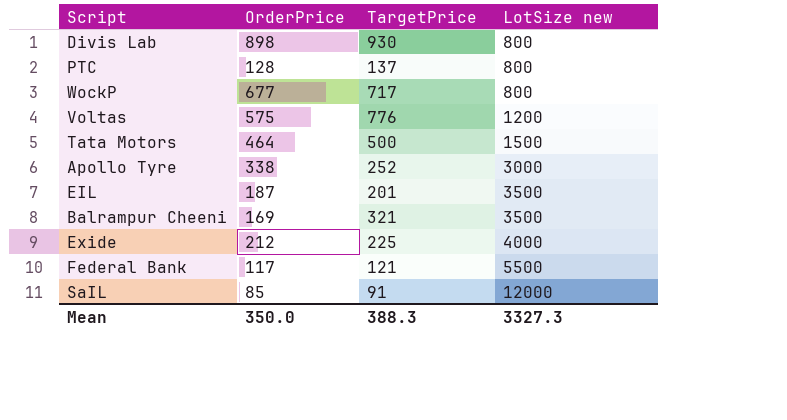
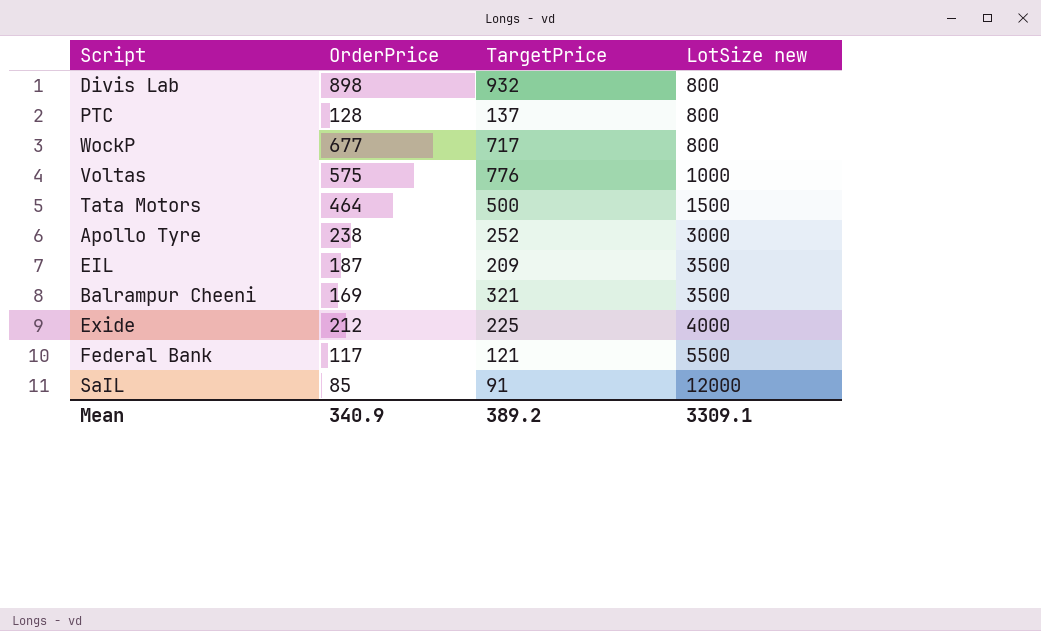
Divis Lab | TargetPrice: 930 -> 932
Voltas | LotSize new: 1200 -> 1000
Apollo Tyre | OrderPrice: 338 -> 238
EIL | TargetPrice: 201 -> 209
Mean | OrderPrice: 350.0 -> 340.9
Mean | TargetPrice: 388.3 -> 389.2
Mean | LotSize new: 3327.3 -> 3309.1

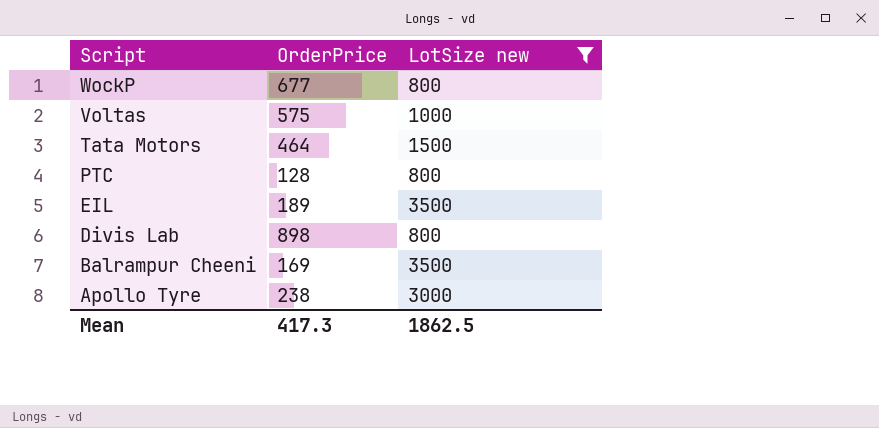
filter: none -> LotSize new <= 3500
row order: LotSize new ascending -> Script descending
column TargetPrice | position: 3 -> none
EIL | OrderPrice: 187 -> 189
Mean | OrderPrice: 340.9 -> 417.3
Mean | LotSize new: 3309.1 -> 1862.5

